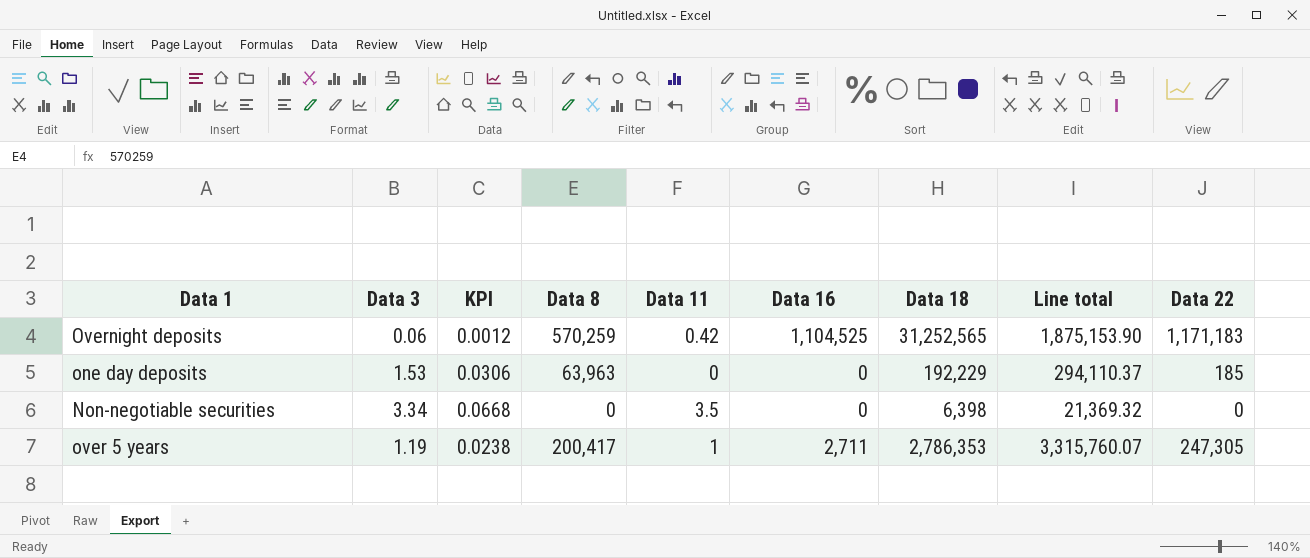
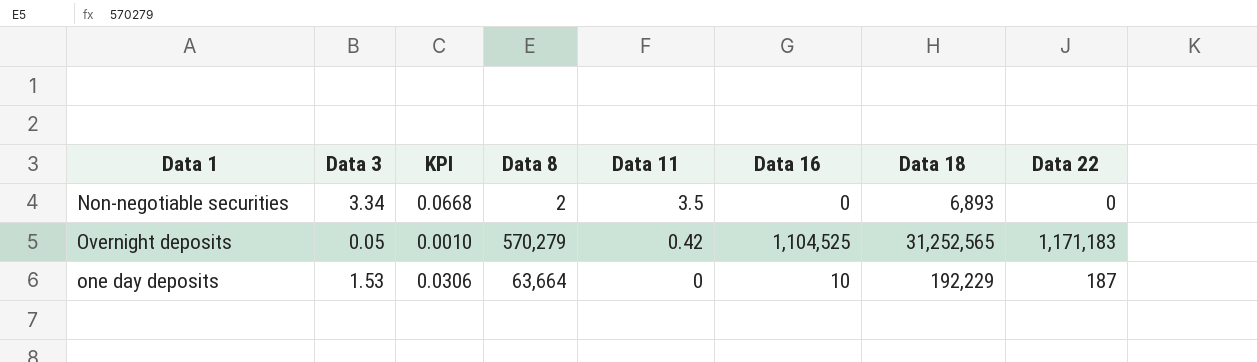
row order: none -> Data 11 descending
column Line total | formula: [Data 3] * [Data 18] -> none
row over 5 years: 1.19 | 0.0238 | 200,417 | 1 | 2,711 | 2,786,353 | 3,315,760.07 | 247,305 -> none
Non-negotiable securities | Data 8: 0 -> 2
Non-negotiable securities | Data 18: 6,398 -> 6,893
Overnight deposits | Data 3: 0.06 -> 0.05
Overnight deposits | KPI: 0.0012 -> 0.0010
Overnight deposits | Data 8: 570,259 -> 570,279
one day deposits | Data 8: 63,963 -> 63,664
one day deposits | Data 16: 0 -> 10
one day deposits | Data 22: 185 -> 187

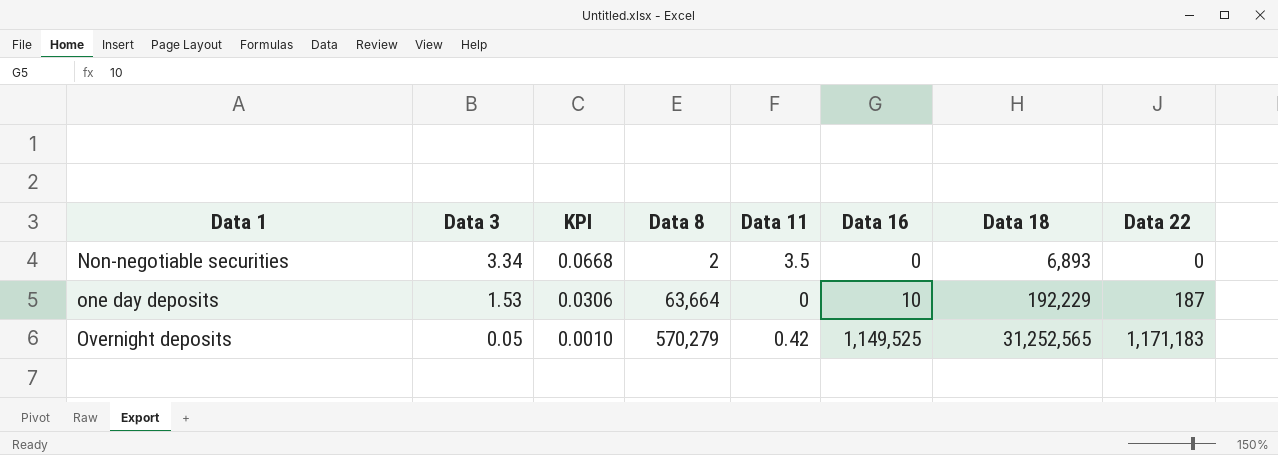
row order: Data 11 descending -> Data 1 ascending
Overnight deposits | Data 16: 1,104,525 -> 1,149,525

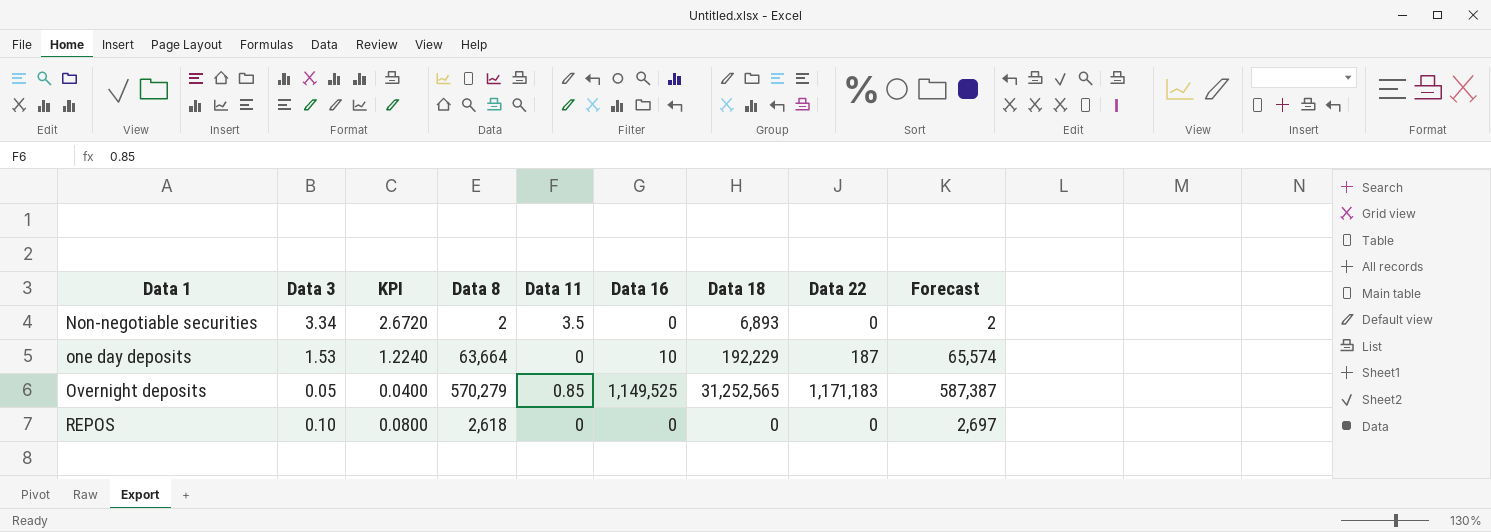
column KPI | formula: [Data 3] * 0.02 -> [Data 3] * 0.8
column Forecast | formula: none -> [Data 8] * 1.03
Overnight deposits | Data 11: 0.42 -> 0.85
row REPOS: none -> 0.10 | 0.0800 | 2,618 | 0 | 0 | 0 | 0 | 2,697

